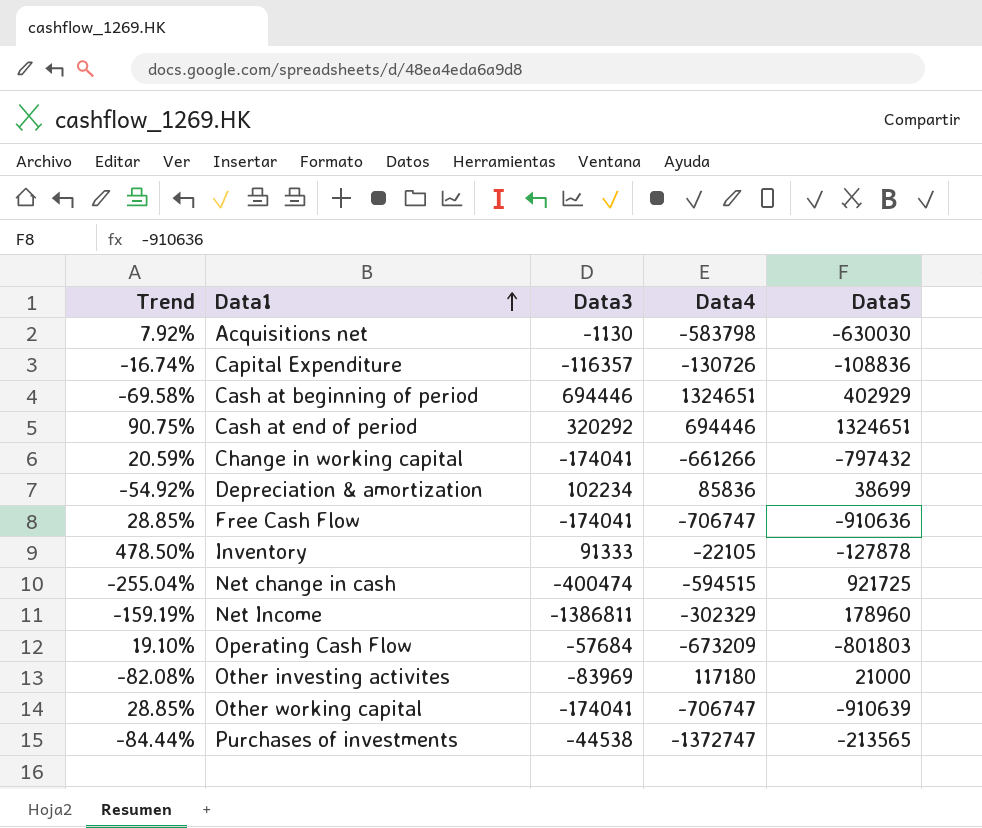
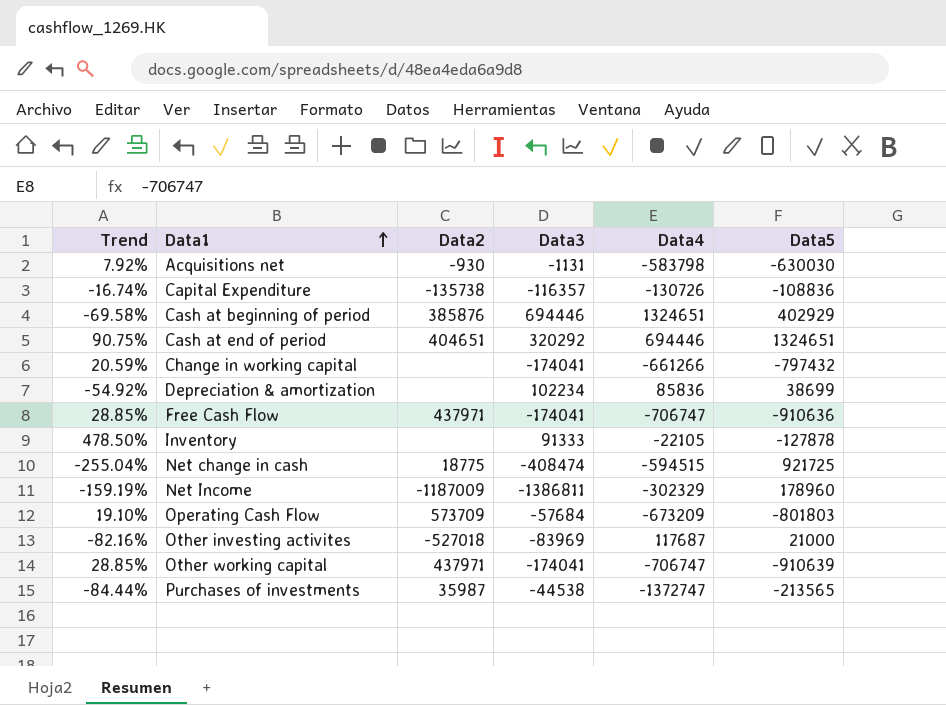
column Data2 | position: none -> 3
Acquisitions net | Data3: -1130 -> -1131
Net change in cash | Data3: -400474 -> -408474
Other investing activites | Trend: -82.08% -> -82.16%
Other investing activites | Data4: 117180 -> 117687

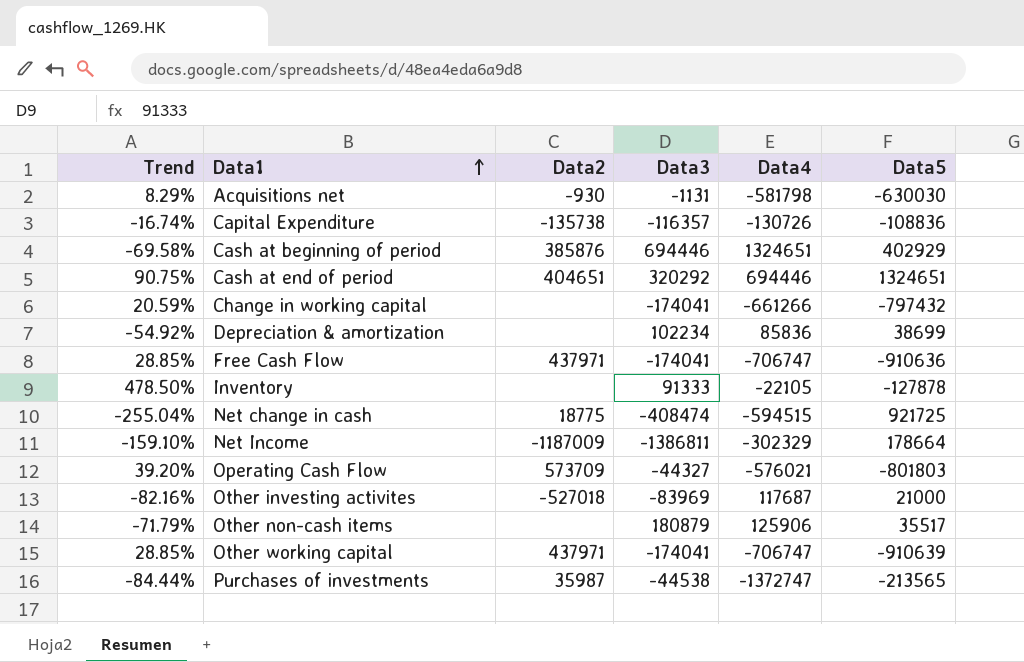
Acquisitions net | Trend: 7.92% -> 8.29%
Acquisitions net | Data4: -583798 -> -581798
Net Income | Trend: -159.19% -> -159.10%
Net Income | Data5: 178960 -> 178664
Operating Cash Flow | Trend: 19.10% -> 39.20%
Operating Cash Flow | Data3: -57684 -> -44327
Operating Cash Flow | Data4: -673209 -> -576021
row Other non-cash items: none -> -71.79% | none | 180879 | 125906 | 35517

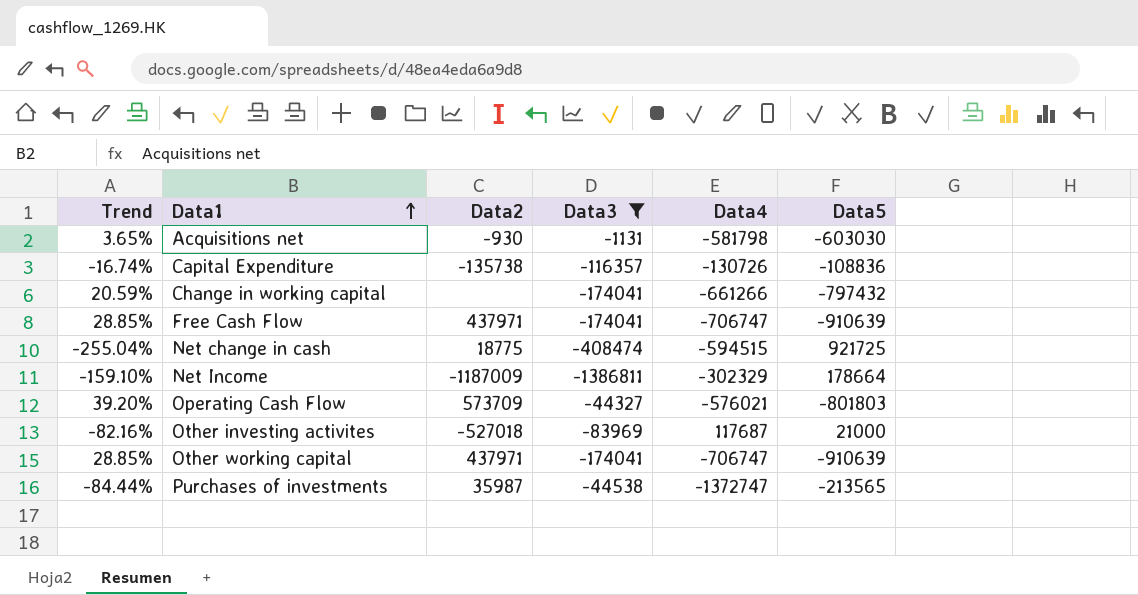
filter: none -> Data3 <= -1131
Acquisitions net | Trend: 8.29% -> 3.65%
Acquisitions net | Data5: -630030 -> -603030
Free Cash Flow | Data5: -910636 -> -910639

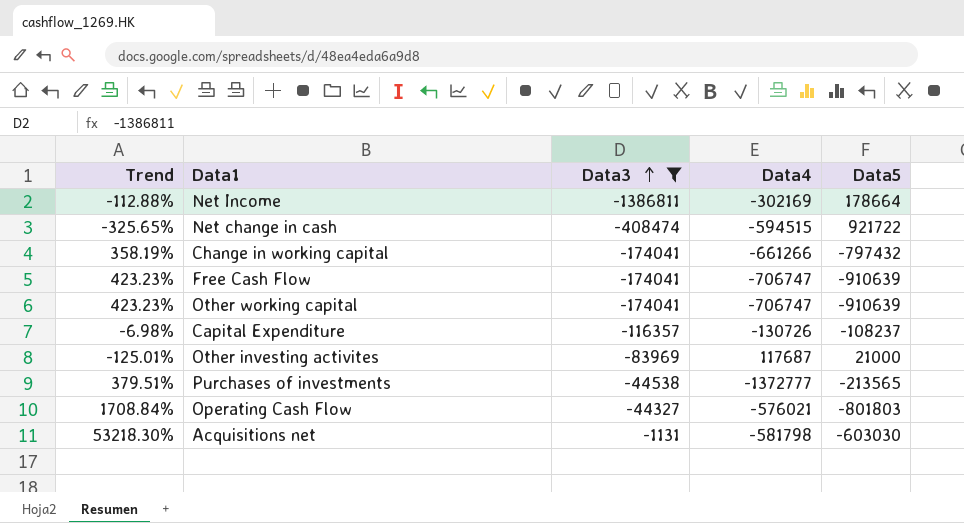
row order: Data1 ascending -> Data3 ascending
column Data2 | position: 3 -> none
column Trend | formula: ([Data5] - [Data4]) / [Data4] -> ([Data5] - [Data3]) / [Data3]
Net Income | Data4: -302329 -> -302169
Net change in cash | Data5: 921725 -> 921722
Capital Expenditure | Data5: -108836 -> -108237
Purchases of investments | Data4: -1372747 -> -1372777

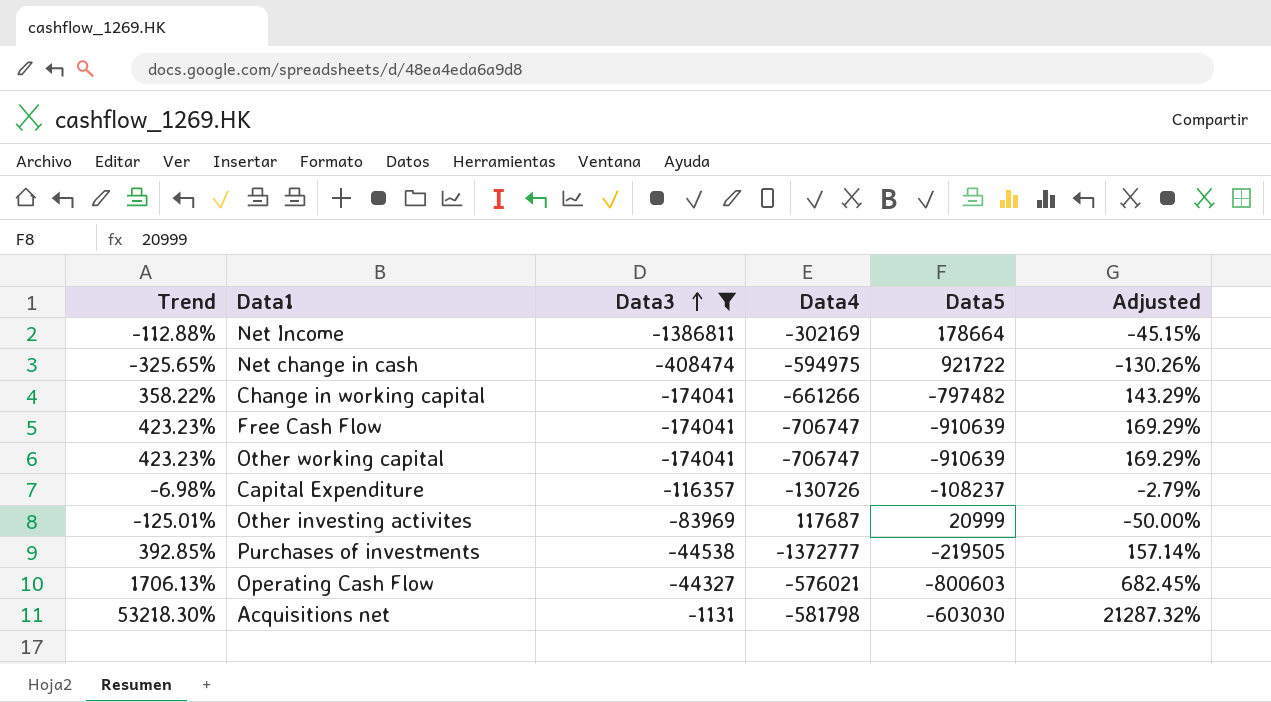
column Adjusted | formula: none -> [Trend] * 0.4
Net change in cash | Data4: -594515 -> -594975
Change in working capital | Trend: 358.19% -> 358.22%
Change in working capital | Data5: -797432 -> -797482
Other investing activites | Data5: 21000 -> 20999
Purchases of investments | Trend: 379.51% -> 392.85%
Purchases of investments | Data5: -213565 -> -219505
Operating Cash Flow | Trend: 1708.84% -> 1706.13%
Operating Cash Flow | Data5: -801803 -> -800603

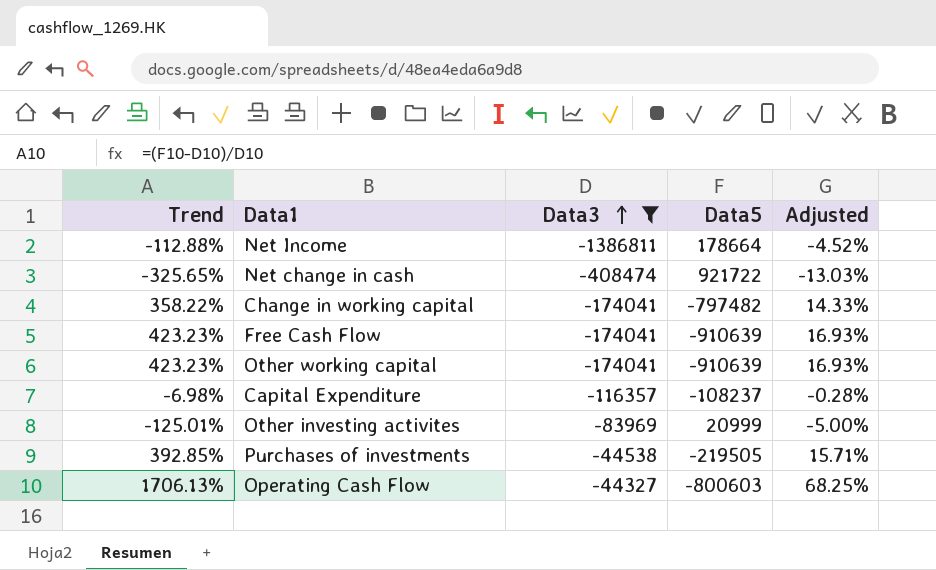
column Data4 | position: 4 -> none
column Adjusted | formula: [Trend] * 0.4 -> [Trend] * 0.04
row Acquisitions net: 53218.30% | -1131 | -581798 | -603030 | 21287.32% -> none

